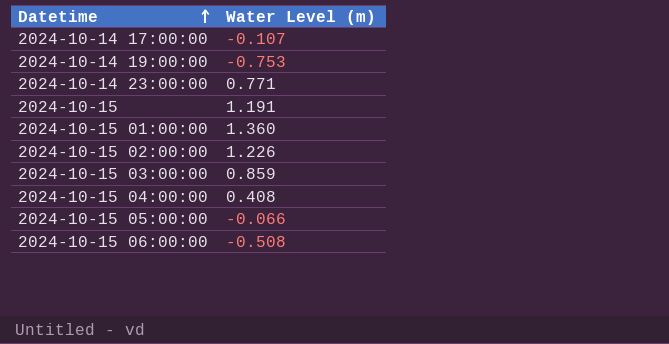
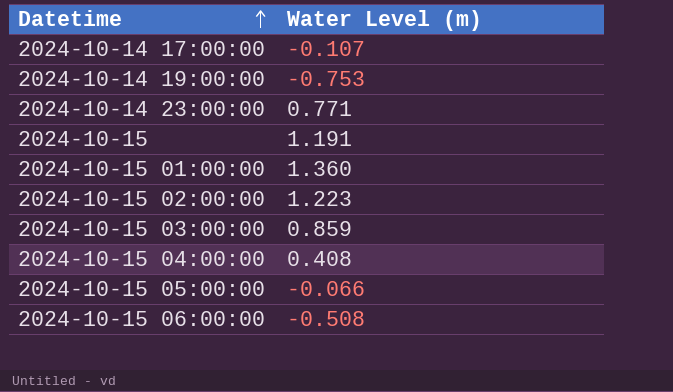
2024-10-15 02:00:00 | Water Level (m): 1.226 -> 1.223

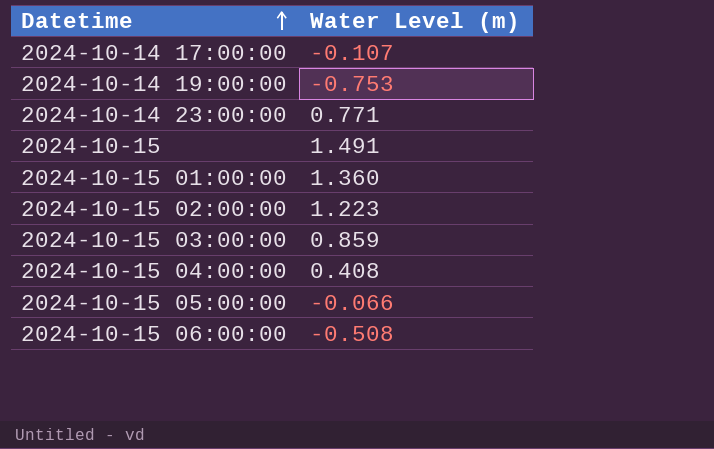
2024-10-15 | Water Level (m): 1.191 -> 1.491

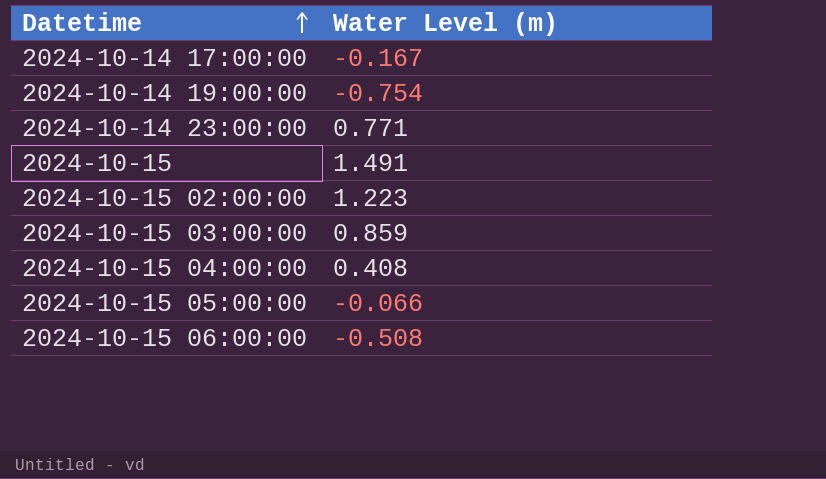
row 2024-10-15 01:00:00: 1.360 -> none
2024-10-14 17:00:00 | Water Level (m): -0.107 -> -0.167
2024-10-14 19:00:00 | Water Level (m): -0.753 -> -0.754

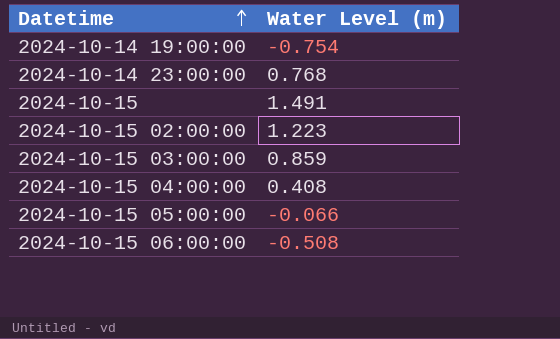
row 2024-10-14 17:00:00: -0.167 -> none
2024-10-14 23:00:00 | Water Level (m): 0.771 -> 0.768

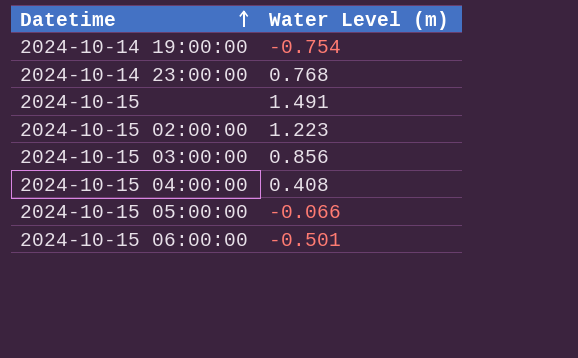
2024-10-15 03:00:00 | Water Level (m): 0.859 -> 0.856
2024-10-15 06:00:00 | Water Level (m): -0.508 -> -0.501

